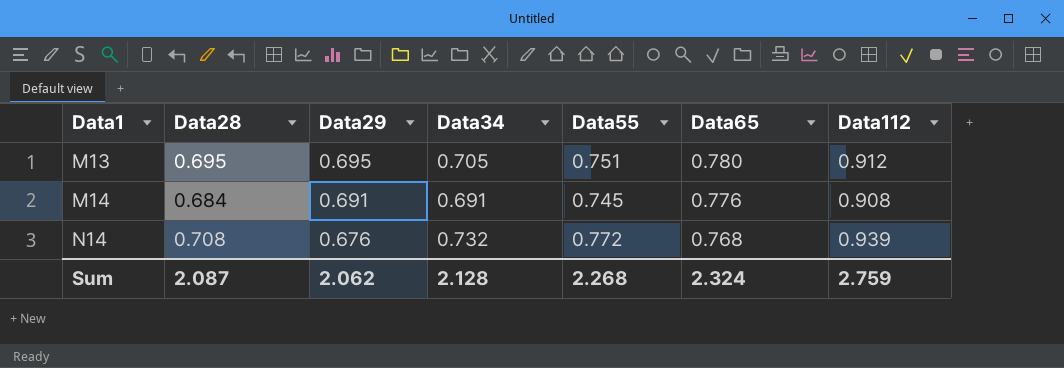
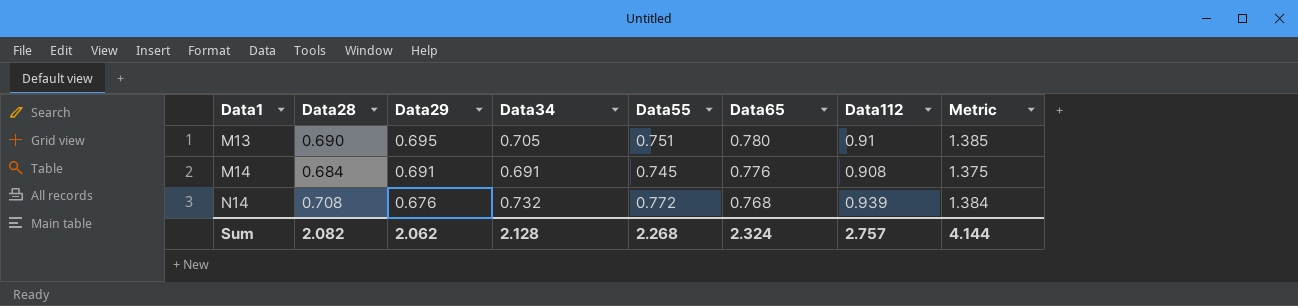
column Metric | formula: none -> [Data28] + [Data29]
M13 | Data28: 0.695 -> 0.690
M13 | Data112: 0.912 -> 0.91
Sum | Data28: 2.087 -> 2.082
Sum | Data112: 2.759 -> 2.757

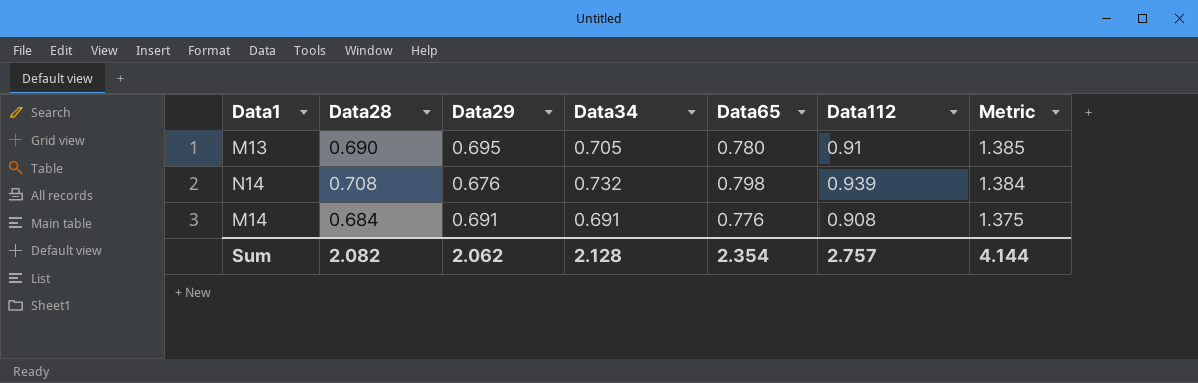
row order: Data1 ascending -> Metric descending
column Data55 | position: 5 -> none
N14 | Data65: 0.768 -> 0.798
Sum | Data65: 2.324 -> 2.354

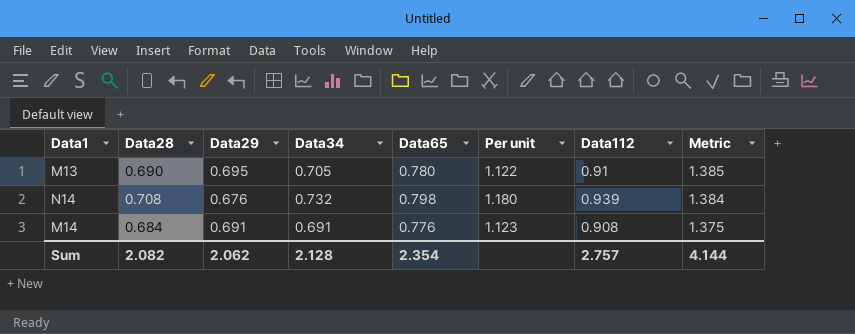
column Per unit | formula: none -> [Data65] / [Data29]

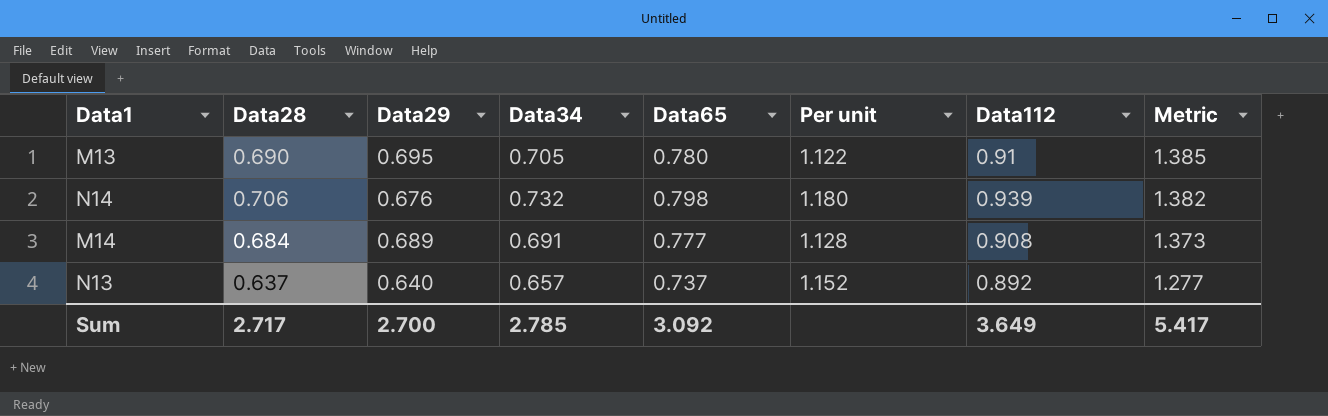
N14 | Data28: 0.708 -> 0.706
N14 | Metric: 1.384 -> 1.382
M14 | Data29: 0.691 -> 0.689
M14 | Data65: 0.776 -> 0.777
M14 | Per unit: 1.123 -> 1.128
M14 | Metric: 1.375 -> 1.373
row N13: none -> 0.637 | 0.640 | 0.657 | 0.737 | 1.152 | 0.892 | 1.277
Sum | Data28: 2.082 -> 2.717
Sum | Data29: 2.062 -> 2.700
Sum | Data34: 2.128 -> 2.785
Sum | Data65: 2.354 -> 3.092
Sum | Data112: 2.757 -> 3.649
Sum | Metric: 4.144 -> 5.417

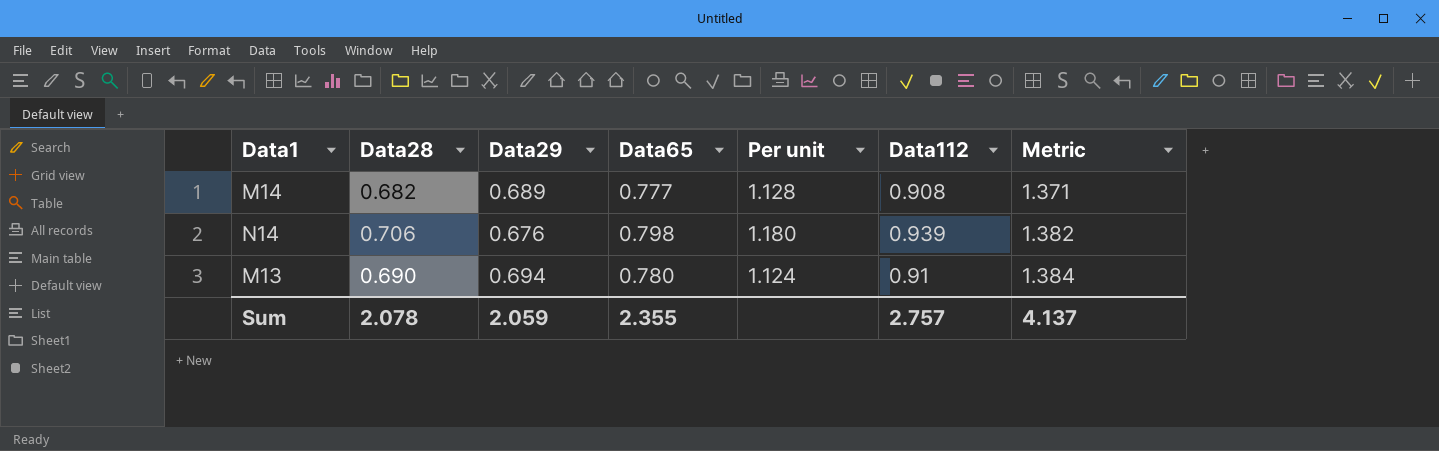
row order: Metric descending -> Metric ascending
column Data34 | position: 4 -> none
row N13: 0.637 | 0.640 | 0.657 | 0.737 | 1.152 | 0.892 | 1.277 -> none
M14 | Data28: 0.684 -> 0.682
M14 | Metric: 1.373 -> 1.371
M13 | Data29: 0.695 -> 0.694
M13 | Per unit: 1.122 -> 1.124
M13 | Metric: 1.385 -> 1.384
Sum | Data28: 2.717 -> 2.078
Sum | Data29: 2.700 -> 2.059
Sum | Data65: 3.092 -> 2.355
Sum | Data112: 3.649 -> 2.757
Sum | Metric: 5.417 -> 4.137

